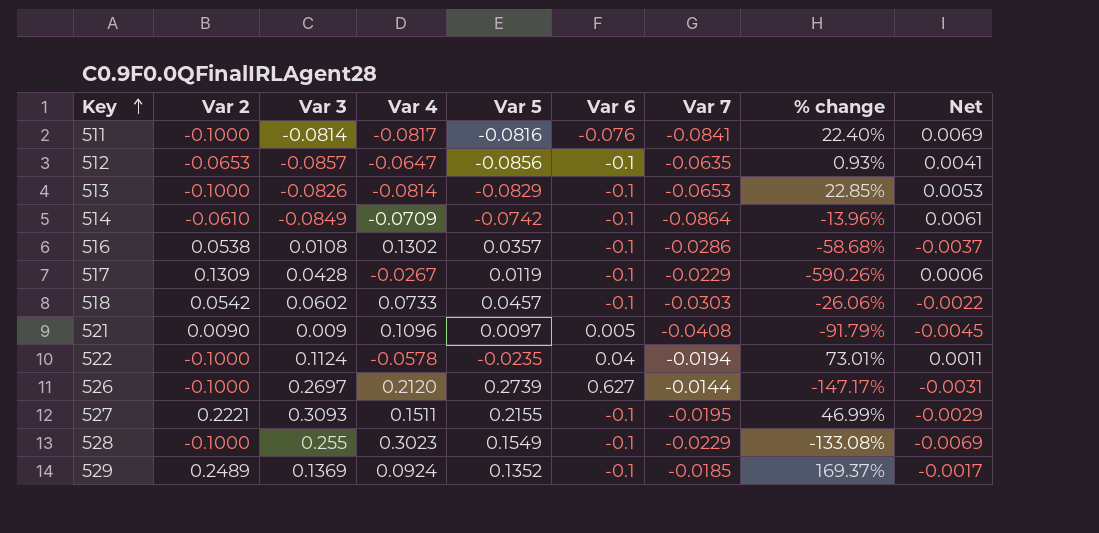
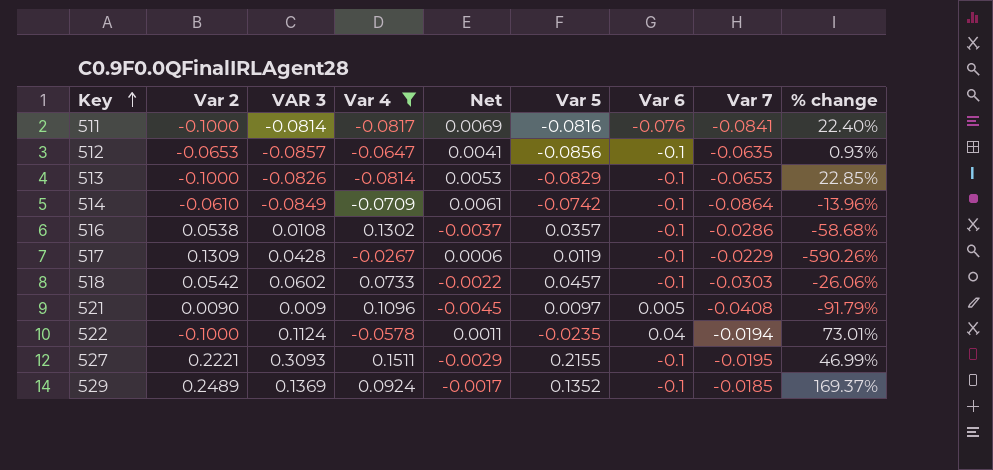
filter: none -> Var 4 <= 0.1511
column name: Var 3 -> VAR 3
column Net | position: 9 -> 5

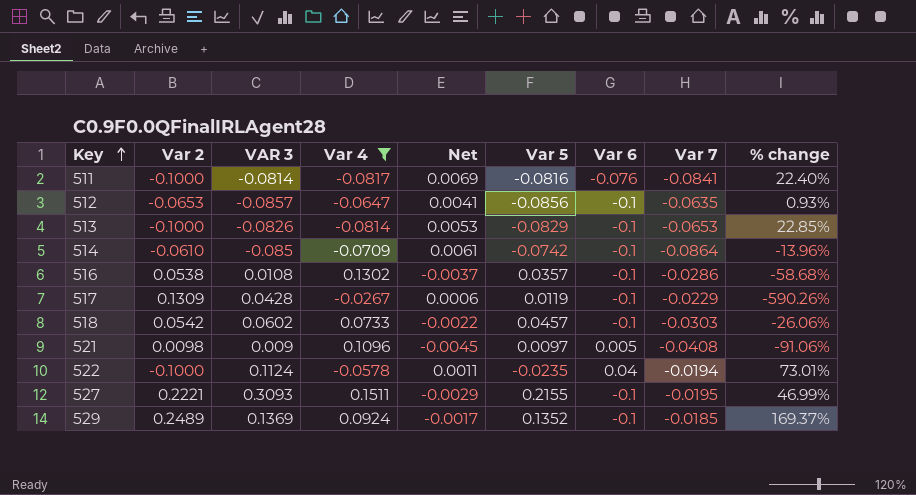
514 | VAR 3: -0.0849 -> -0.085
521 | Var 2: 0.0090 -> 0.0098
521 | % change: -91.79% -> -91.06%

